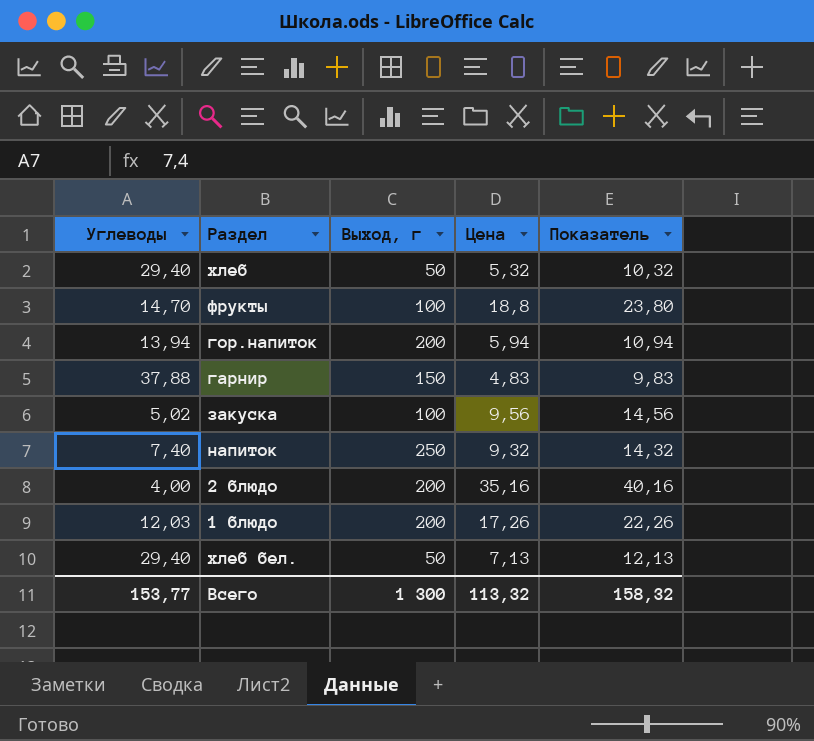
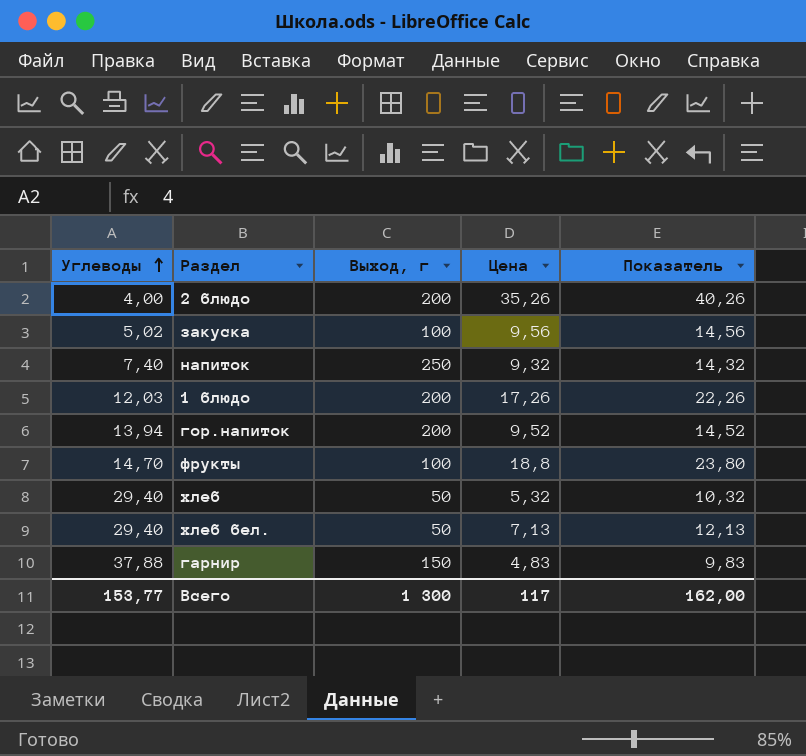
row order: none -> Углеводы ascending
2 блюдо | Цена: 35,16 -> 35,26
2 блюдо | Показатель: 40,16 -> 40,26
гор.напиток | Цена: 5,94 -> 9,52
гор.напиток | Показатель: 10,94 -> 14,52
Всего | Цена: 113,32 -> 117
Всего | Показатель: 158,32 -> 162,00

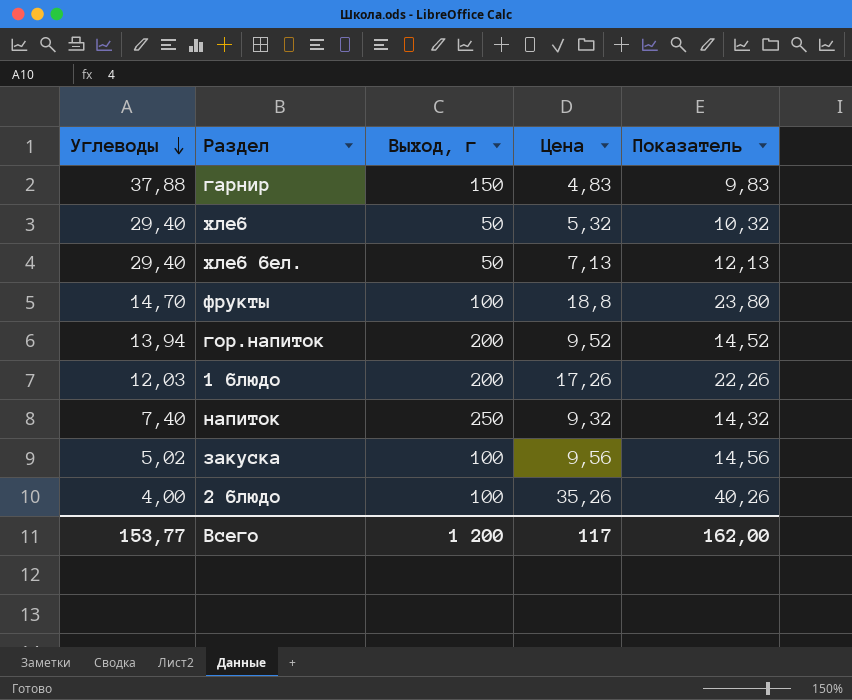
row order: Углеводы ascending -> Углеводы descending
2 блюдо | Выход, г: 200 -> 100
Всего | Выход, г: 1 300 -> 1 200

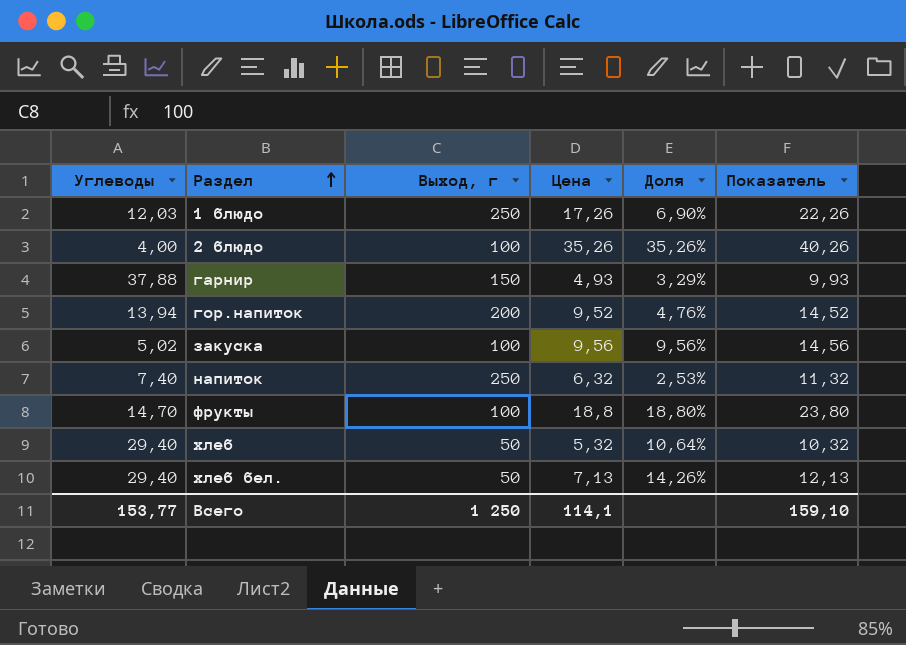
row order: Углеводы descending -> Раздел ascending
column Доля | formula: none -> [Цена] / [Выход, г]
1 блюдо | Выход, г: 200 -> 250
гарнир | Цена: 4,83 -> 4,93
гарнир | Показатель: 9,83 -> 9,93
напиток | Цена: 9,32 -> 6,32
напиток | Показатель: 14,32 -> 11,32
Всего | Выход, г: 1 200 -> 1 250
Всего | Цена: 117 -> 114,1
Всего | Показатель: 162,00 -> 159,10

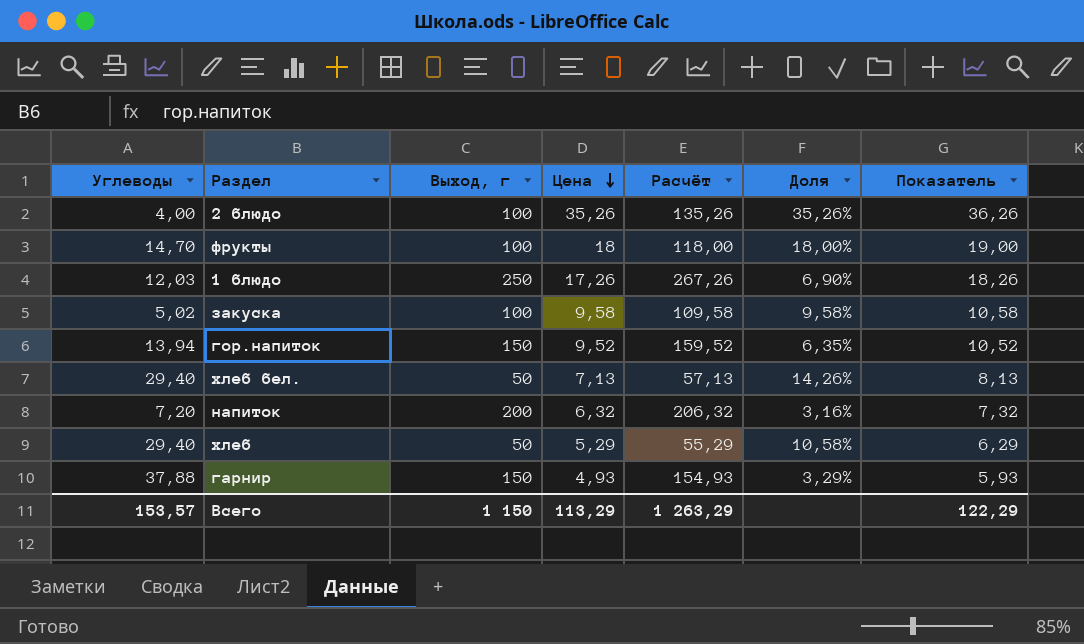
row order: Раздел ascending -> Цена descending
column Расчёт | formula: none -> [Выход, г] + [Цена]
column Показатель | formula: [Цена] + 5 -> [Цена] + 1
фрукты | Цена: 18,8 -> 18
фрукты | Доля: 18,80% -> 18,00%
закуска | Цена: 9,56 -> 9,58
закуска | Доля: 9,56% -> 9,58%
гор.напиток | Выход, г: 200 -> 150
гор.напиток | Доля: 4,76% -> 6,35%
напиток | Углеводы: 7,40 -> 7,20
напиток | Выход, г: 250 -> 200
напиток | Доля: 2,53% -> 3,16%
хлеб | Цена: 5,32 -> 5,29
хлеб | Доля: 10,64% -> 10,58%
Всего | Углеводы: 153,77 -> 153,57
Всего | Выход, г: 1 250 -> 1 150
Всего | Цена: 114,1 -> 113,29
Всего | Показатель: 159,10 -> 122,29

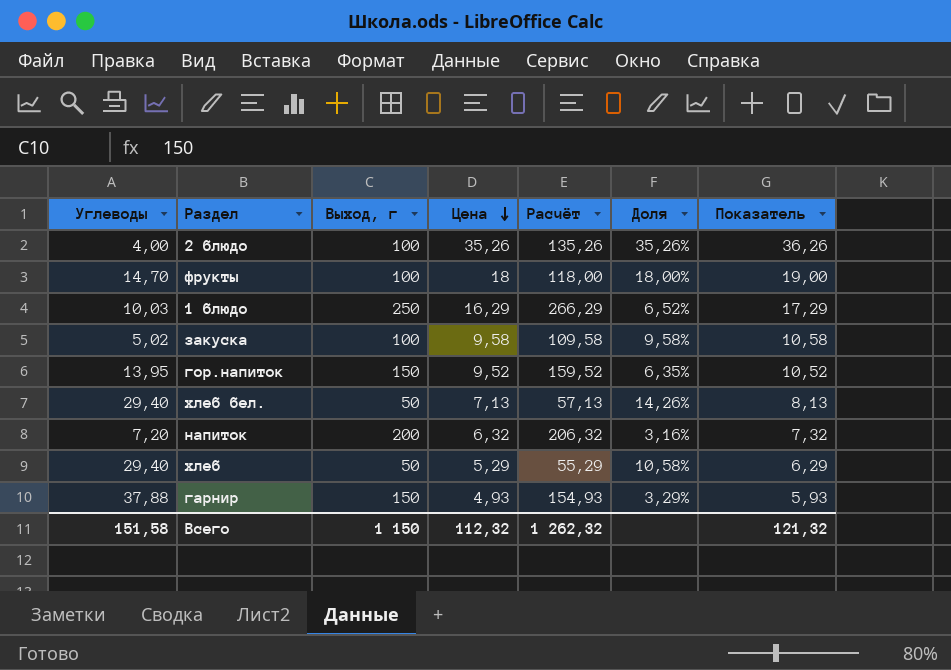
1 блюдо | Углеводы: 12,03 -> 10,03
1 блюдо | Цена: 17,26 -> 16,29
1 блюдо | Расчёт: 267,26 -> 266,29
1 блюдо | Доля: 6,90% -> 6,52%
1 блюдо | Показатель: 18,26 -> 17,29
гор.напиток | Углеводы: 13,94 -> 13,95
Всего | Углеводы: 153,57 -> 151,58
Всего | Цена: 113,29 -> 112,32
Всего | Расчёт: 1 263,29 -> 1 262,32
Всего | Показатель: 122,29 -> 121,32

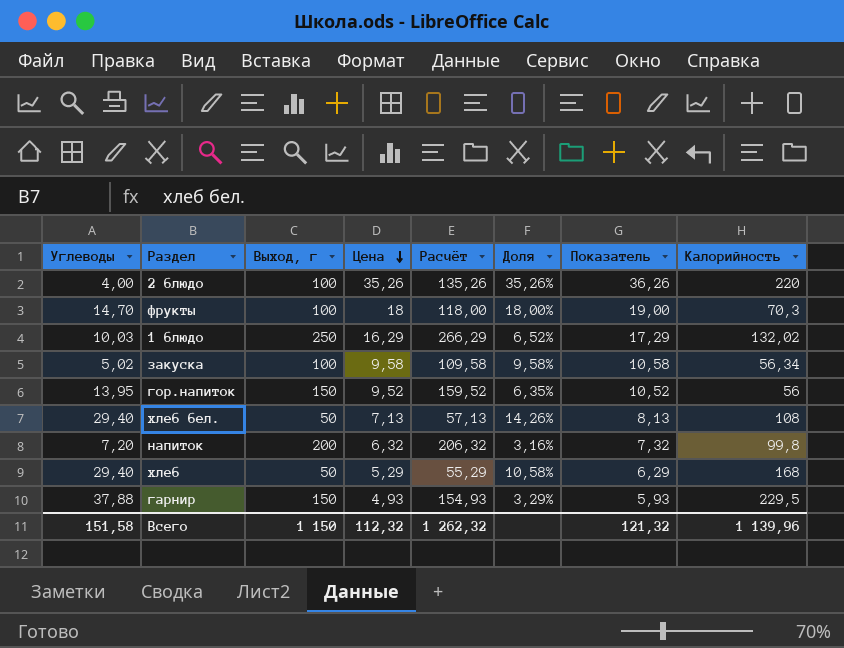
column Калорийность | position: none -> 8

